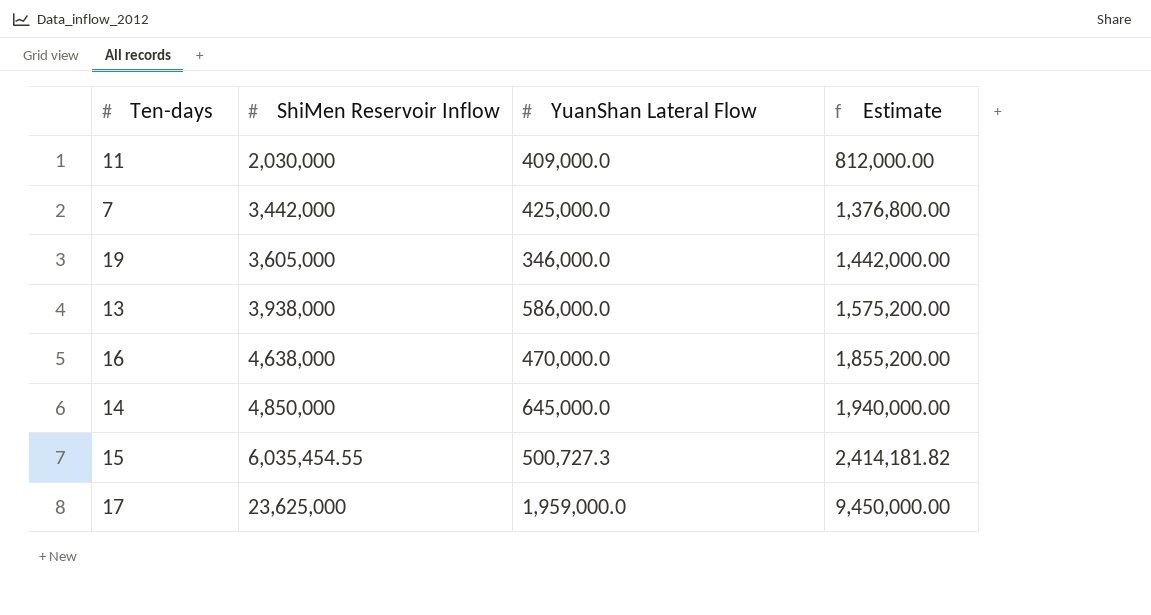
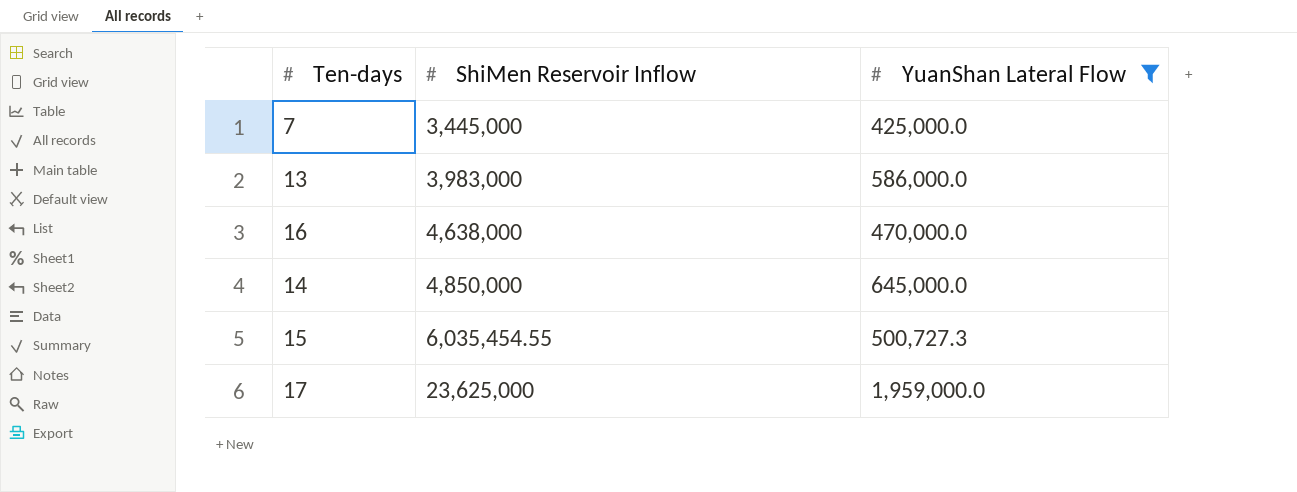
filter: none -> YuanShan Lateral Flow >= 425,000.0
column Estimate | formula: [ShiMen Reservoir Inflow] * 0.4 -> none
7 | ShiMen Reservoir Inflow: 3,442,000 -> 3,445,000
13 | ShiMen Reservoir Inflow: 3,938,000 -> 3,983,000

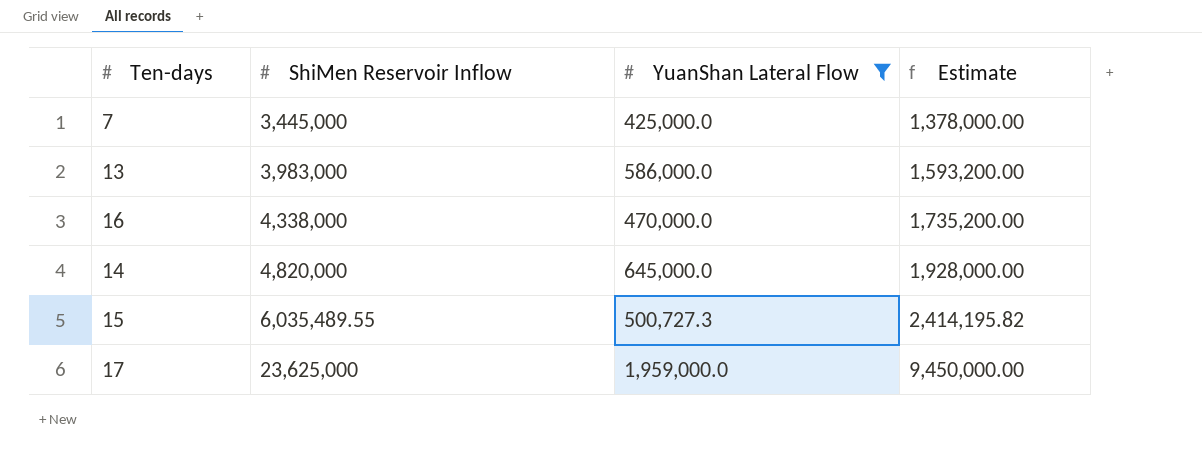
column Estimate | formula: none -> [ShiMen Reservoir Inflow] * 0.4
16 | ShiMen Reservoir Inflow: 4,638,000 -> 4,338,000
14 | ShiMen Reservoir Inflow: 4,850,000 -> 4,820,000
15 | ShiMen Reservoir Inflow: 6,035,454.55 -> 6,035,489.55

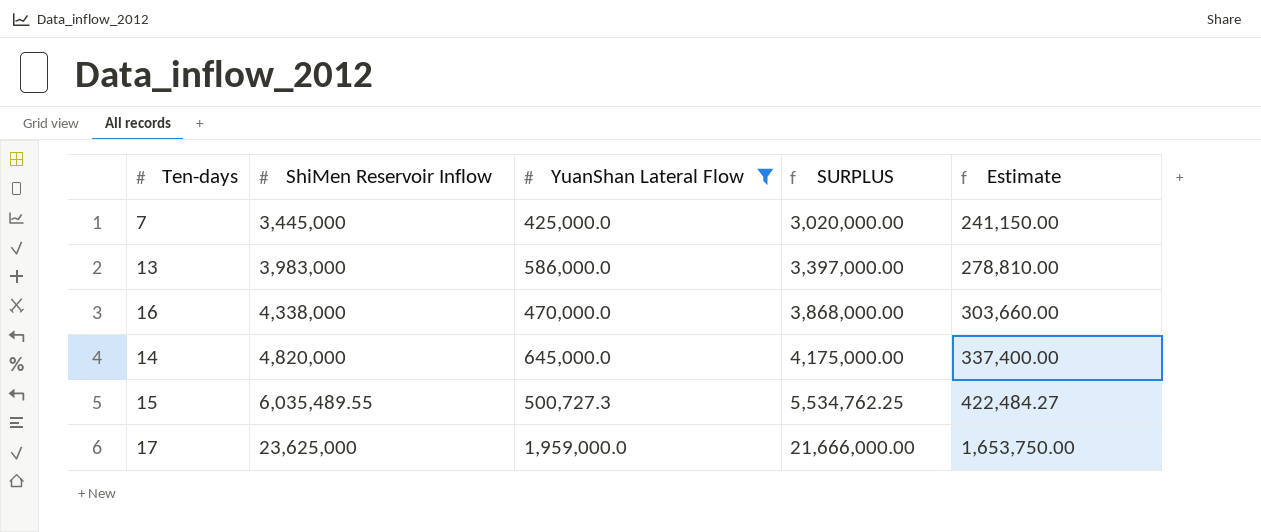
column SURPLUS | formula: none -> [ShiMen Reservoir Inflow] - [YuanShan Lateral Flow]
column Estimate | formula: [ShiMen Reservoir Inflow] * 0.4 -> [ShiMen Reservoir Inflow] * 0.07

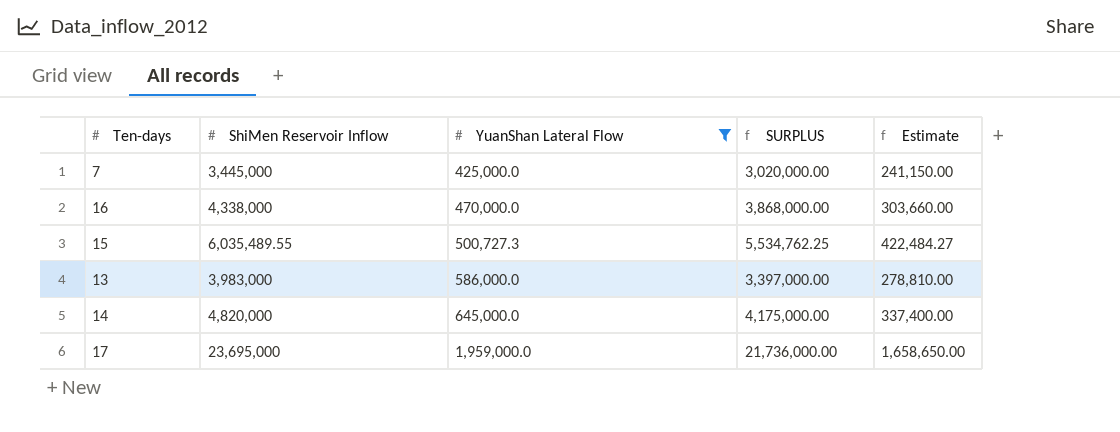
row order: ShiMen Reservoir Inflow ascending -> YuanShan Lateral Flow ascending
17 | ShiMen Reservoir Inflow: 23,625,000 -> 23,695,000
17 | SURPLUS: 21,666,000.00 -> 21,736,000.00
17 | Estimate: 1,653,750.00 -> 1,658,650.00

